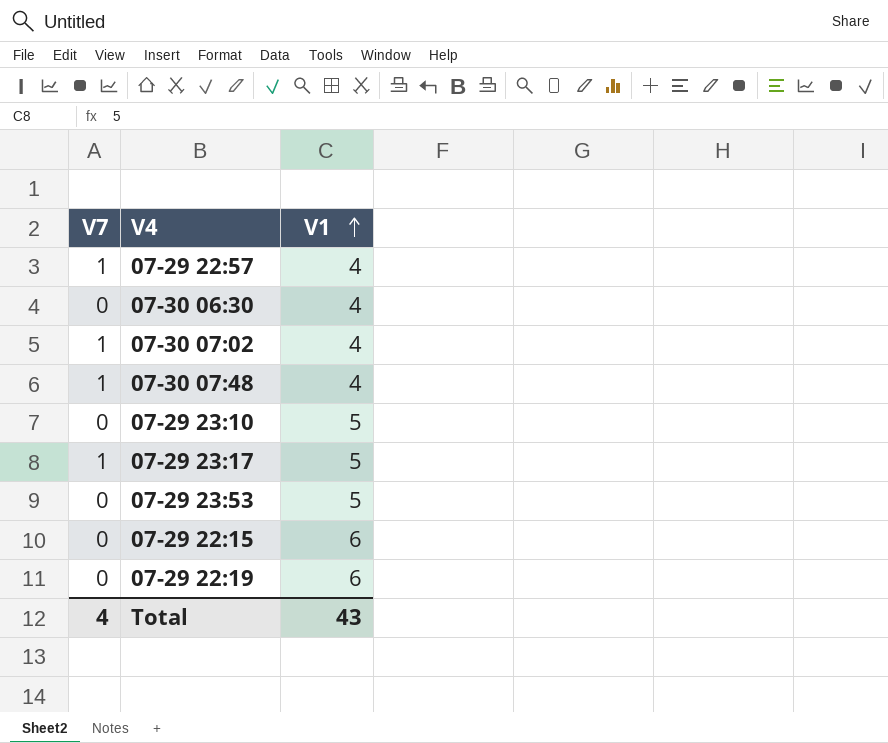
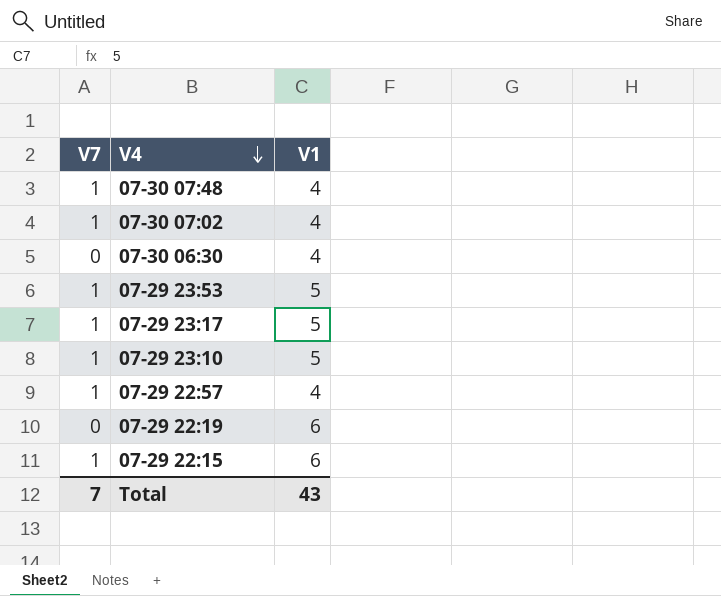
row order: V1 ascending -> V4 descending
07-29 23:53 | V7: 0 -> 1
07-29 23:10 | V7: 0 -> 1
07-29 22:15 | V7: 0 -> 1
Total | V7: 4 -> 7

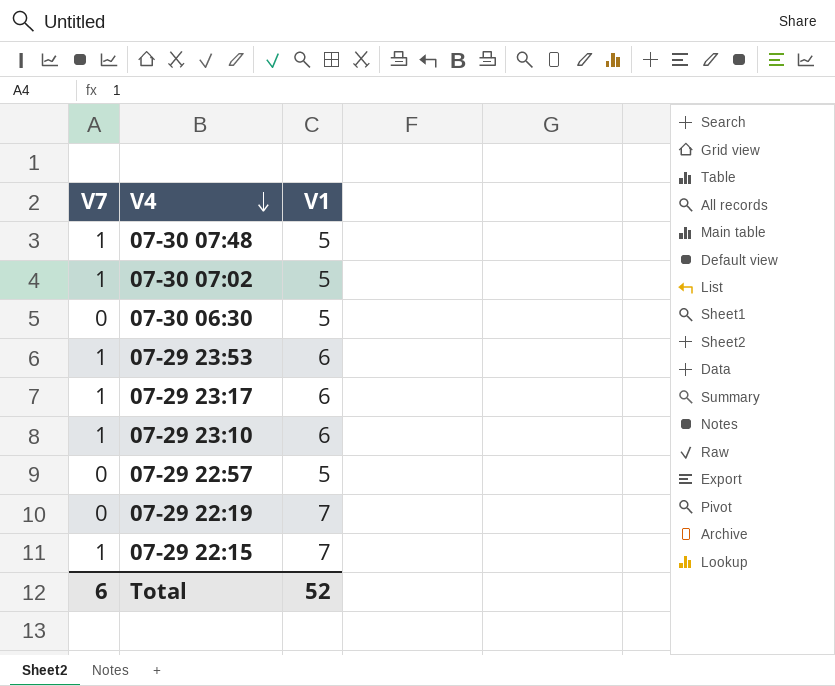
07-30 07:48 | V1: 4 -> 5
07-30 07:02 | V1: 4 -> 5
07-30 06:30 | V1: 4 -> 5
07-29 23:53 | V1: 5 -> 6
07-29 23:17 | V1: 5 -> 6
07-29 23:10 | V1: 5 -> 6
07-29 22:57 | V7: 1 -> 0
07-29 22:57 | V1: 4 -> 5
07-29 22:19 | V1: 6 -> 7
07-29 22:15 | V1: 6 -> 7
Total | V7: 7 -> 6
Total | V1: 43 -> 52

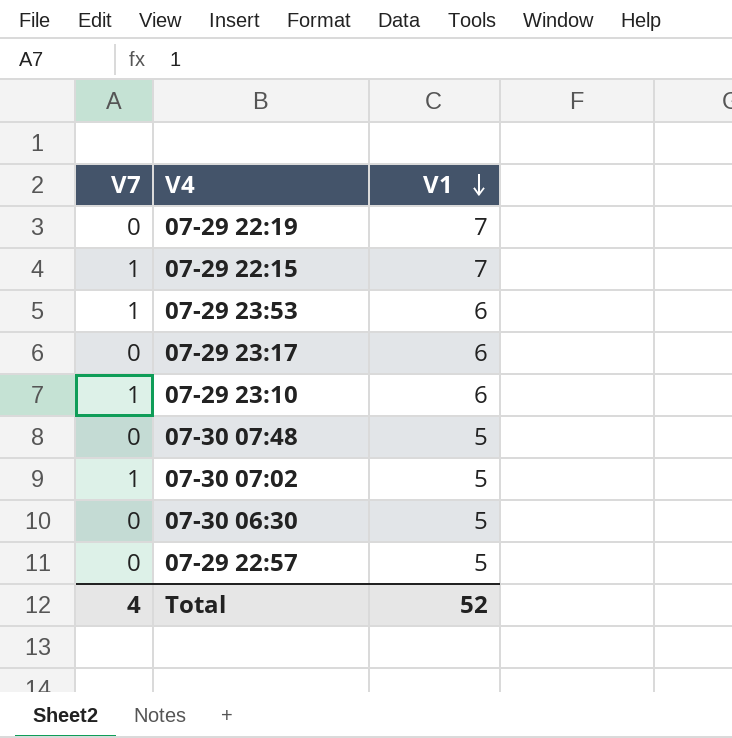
row order: V4 descending -> V1 descending
07-29 23:17 | V7: 1 -> 0
07-30 07:48 | V7: 1 -> 0
Total | V7: 6 -> 4

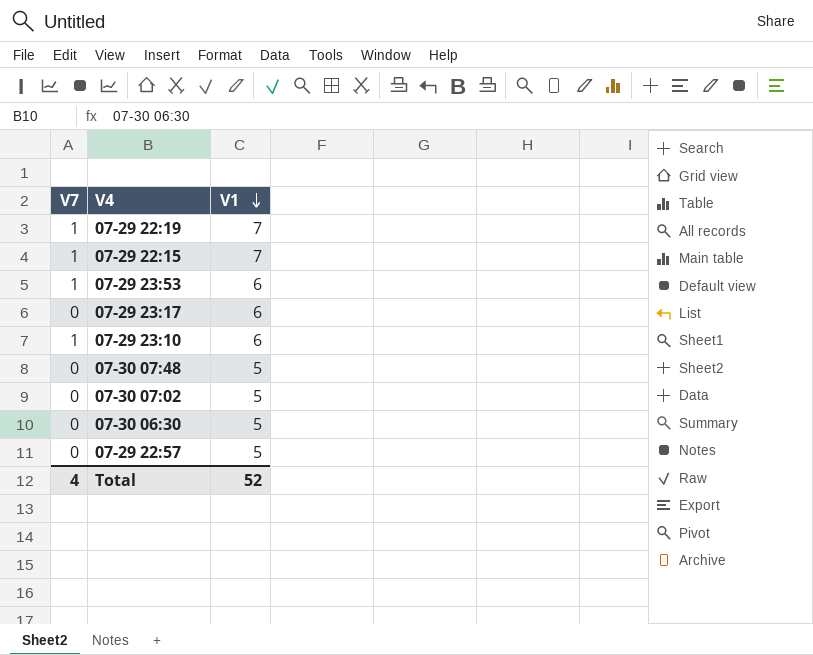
07-29 22:19 | V7: 0 -> 1
07-30 07:02 | V7: 1 -> 0

